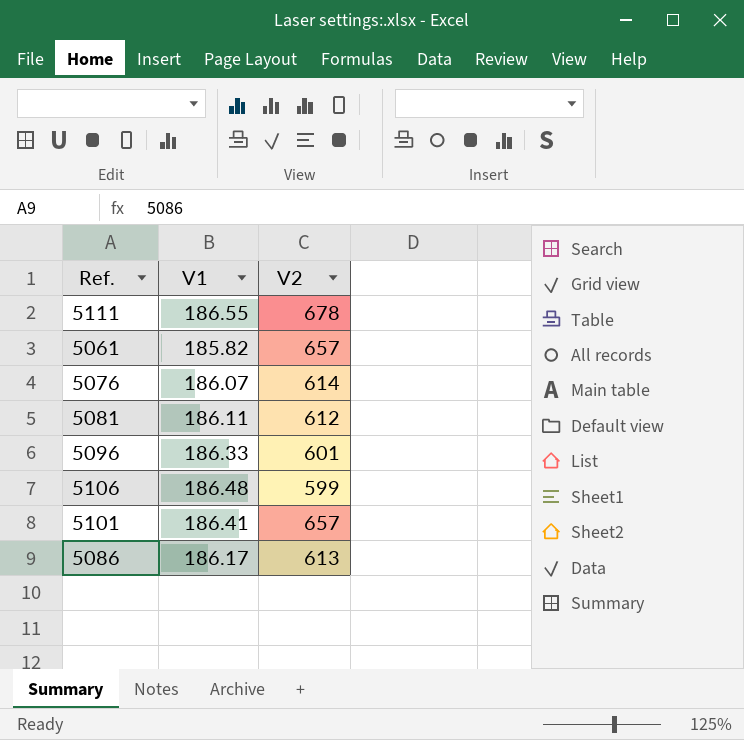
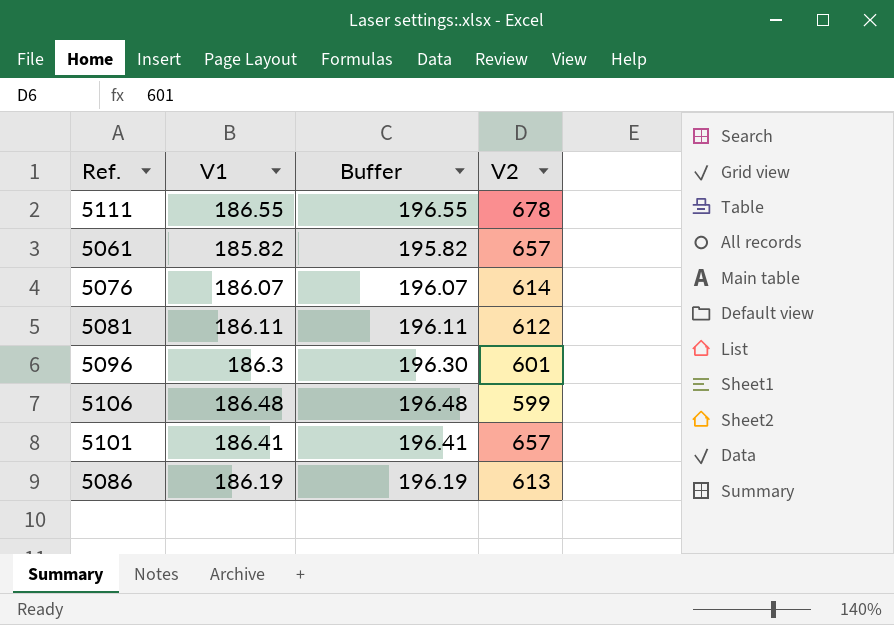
column Buffer | formula: none -> [V1] + 10
5096 | V1: 186.33 -> 186.3
5086 | V1: 186.17 -> 186.19

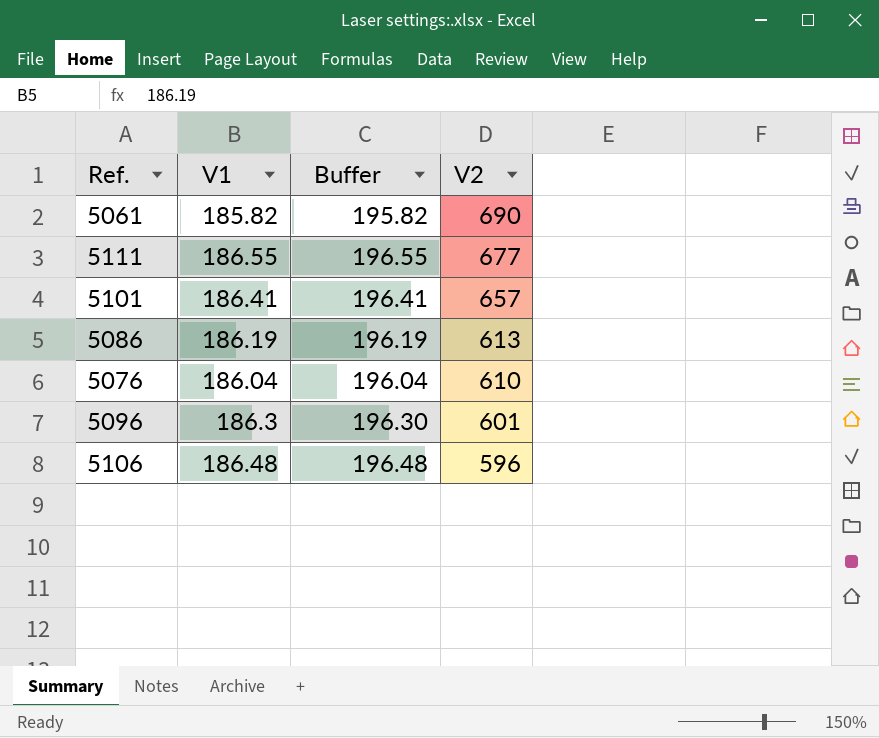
row order: none -> V2 descending
row 5081: 186.11 | 196.11 | 612 -> none
5061 | V2: 657 -> 690
5111 | V2: 678 -> 677
5076 | V1: 186.07 -> 186.04
5076 | Buffer: 196.07 -> 196.04
5076 | V2: 614 -> 610
5106 | V2: 599 -> 596

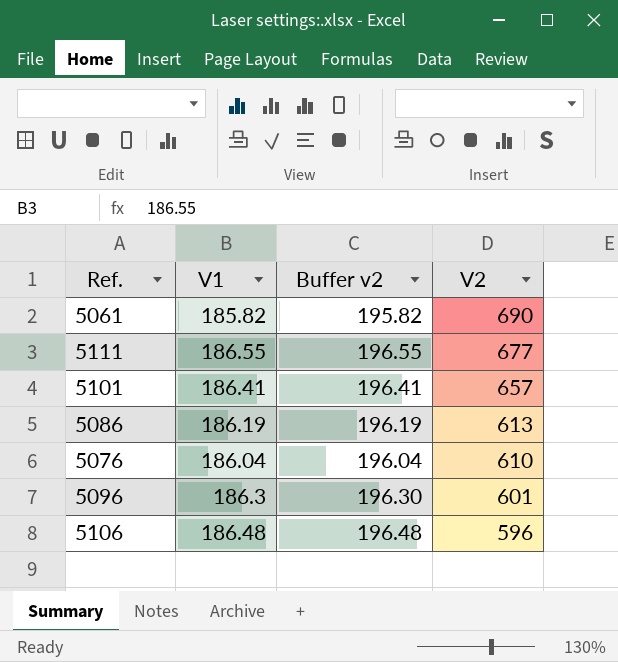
column name: Buffer -> Buffer v2

